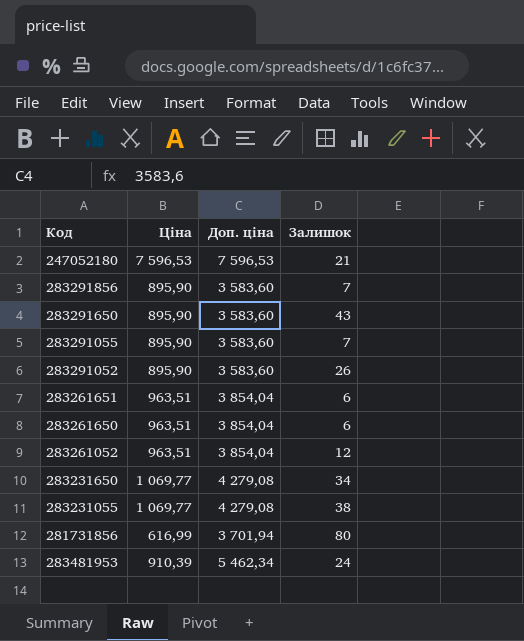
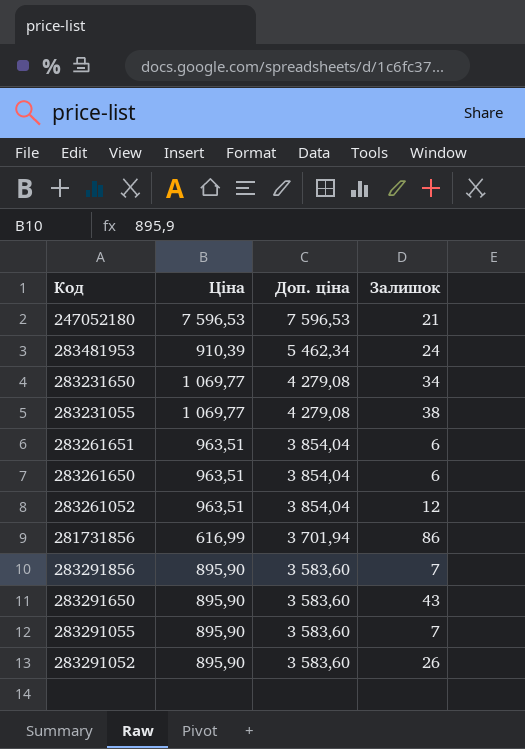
row order: none -> Доп. ціна descending
281731856 | Залишок: 80 -> 86

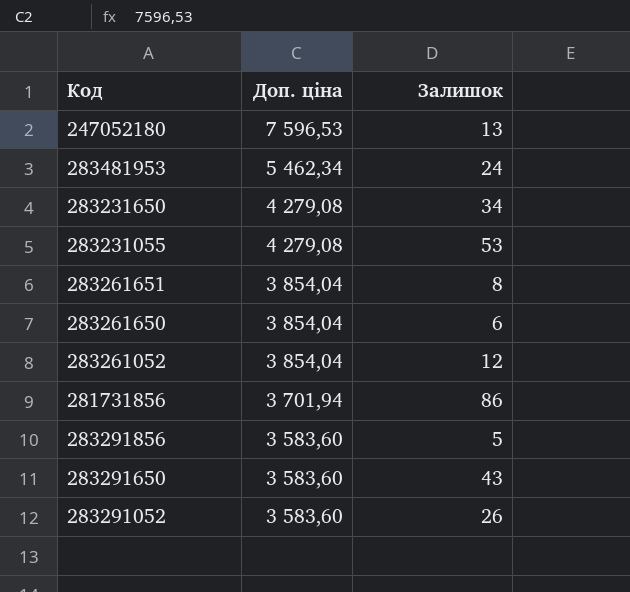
column Ціна | position: 2 -> none
row 283291055: 895,90 | 3 583,60 | 7 -> none
247052180 | Залишок: 21 -> 13
283231055 | Залишок: 38 -> 53
283261651 | Залишок: 6 -> 8
283291856 | Залишок: 7 -> 5

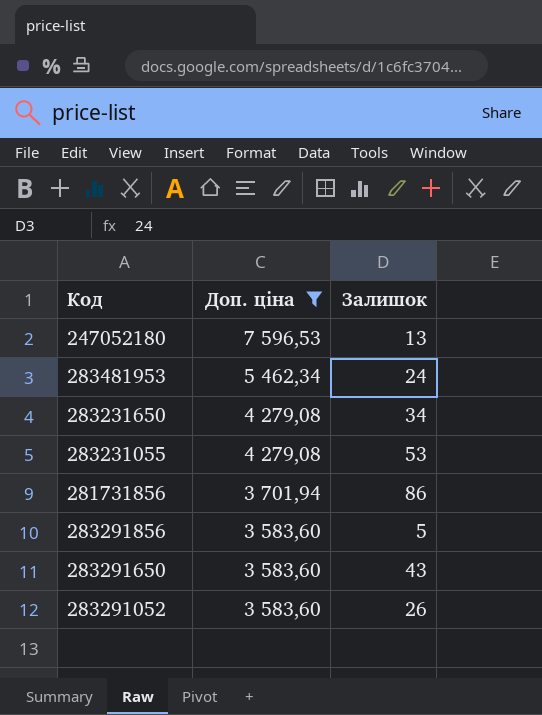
filter: none -> Доп. ціна != 3 854,04

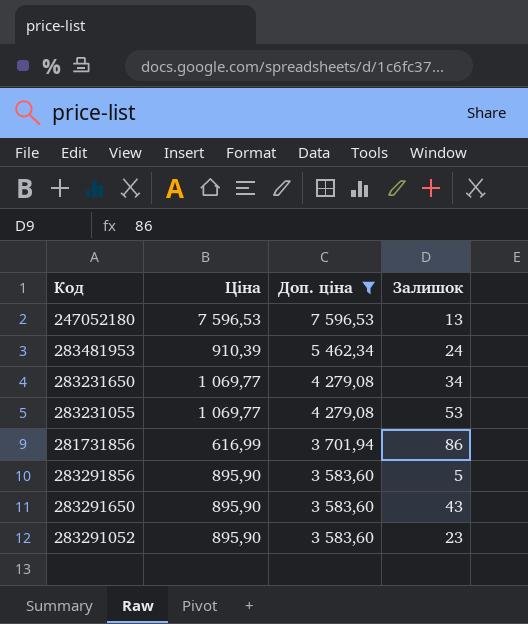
column Ціна | position: none -> 2
283291052 | Залишок: 26 -> 23

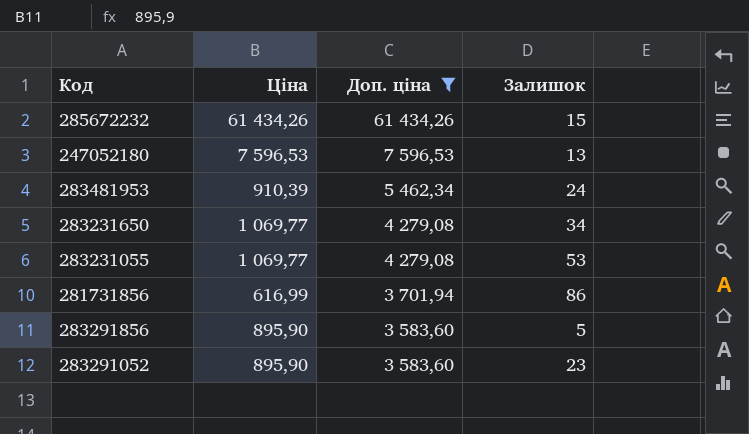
row 283291650: 895,90 | 3 583,60 | 43 -> none
row 285672232: none -> 61 434,26 | 61 434,26 | 15

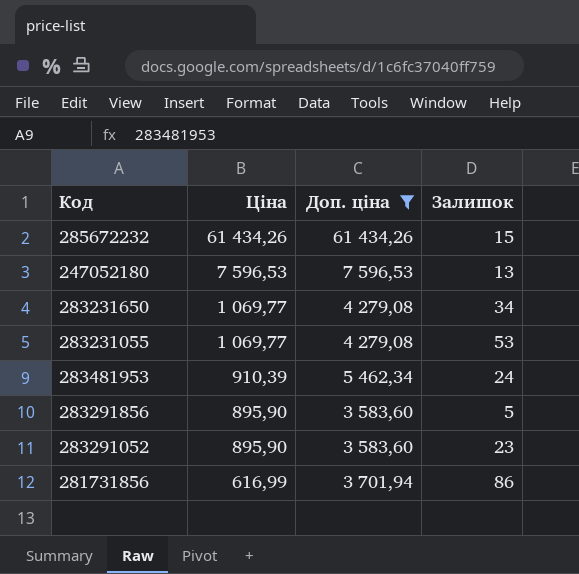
row order: Доп. ціна descending -> Ціна descending

